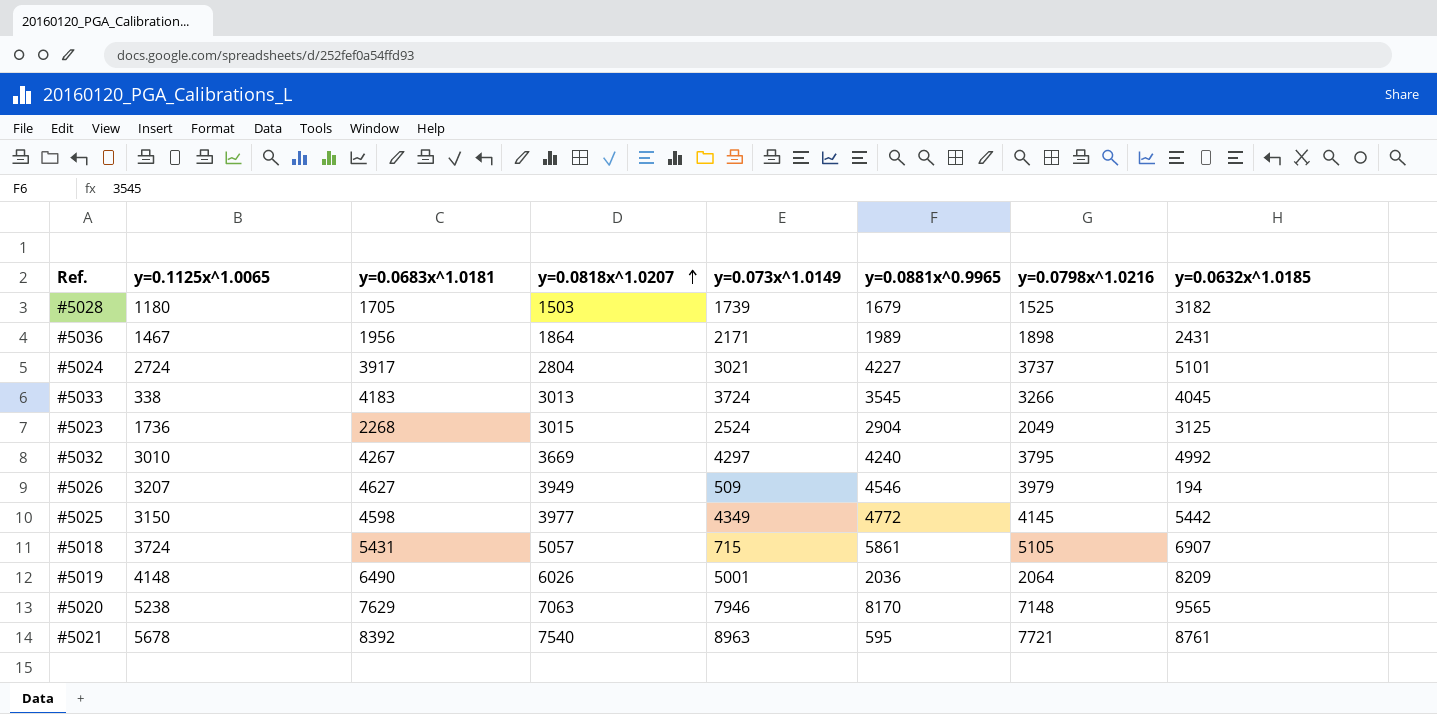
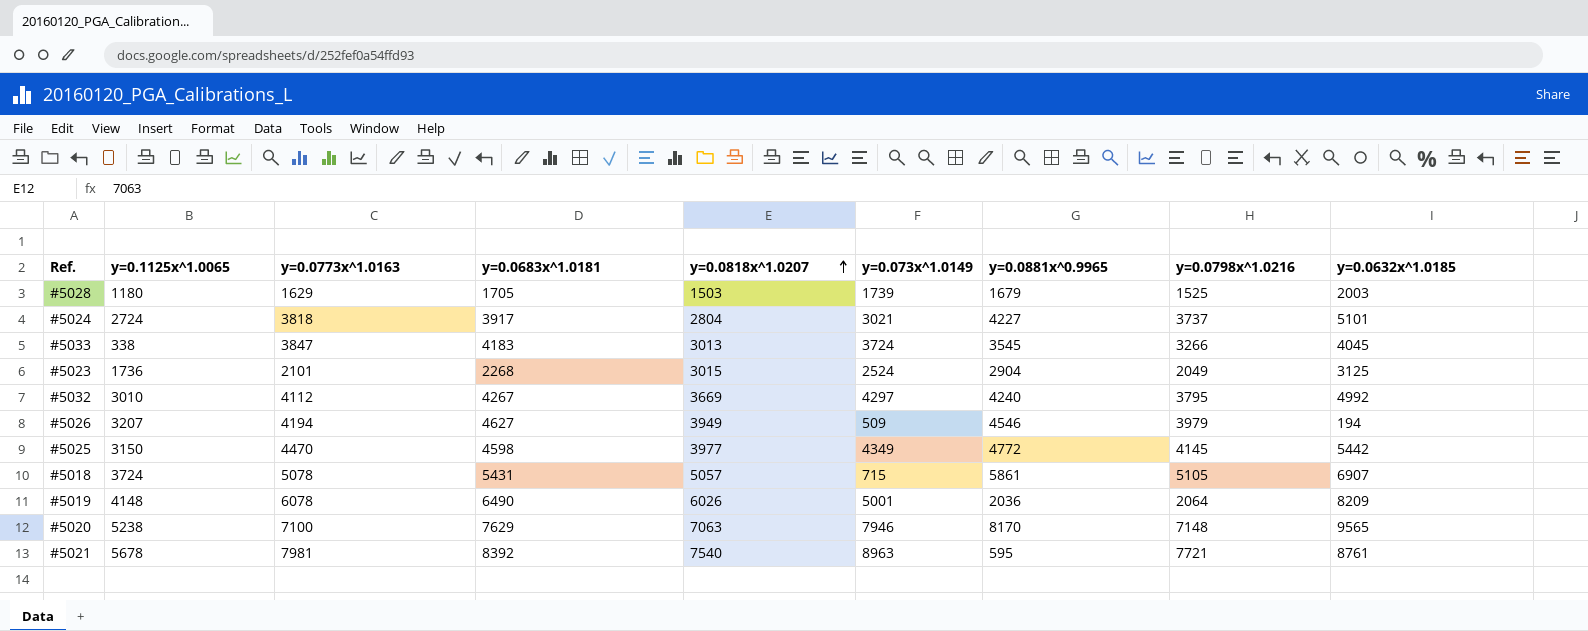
column y=0.0773x^1.0163 | position: none -> 3
row #5036: 1467 | 1956 | 1864 | 2171 | 1989 | 1898 | 2431 -> none
#5028 | y=0.0632x^1.0185: 3182 -> 2003

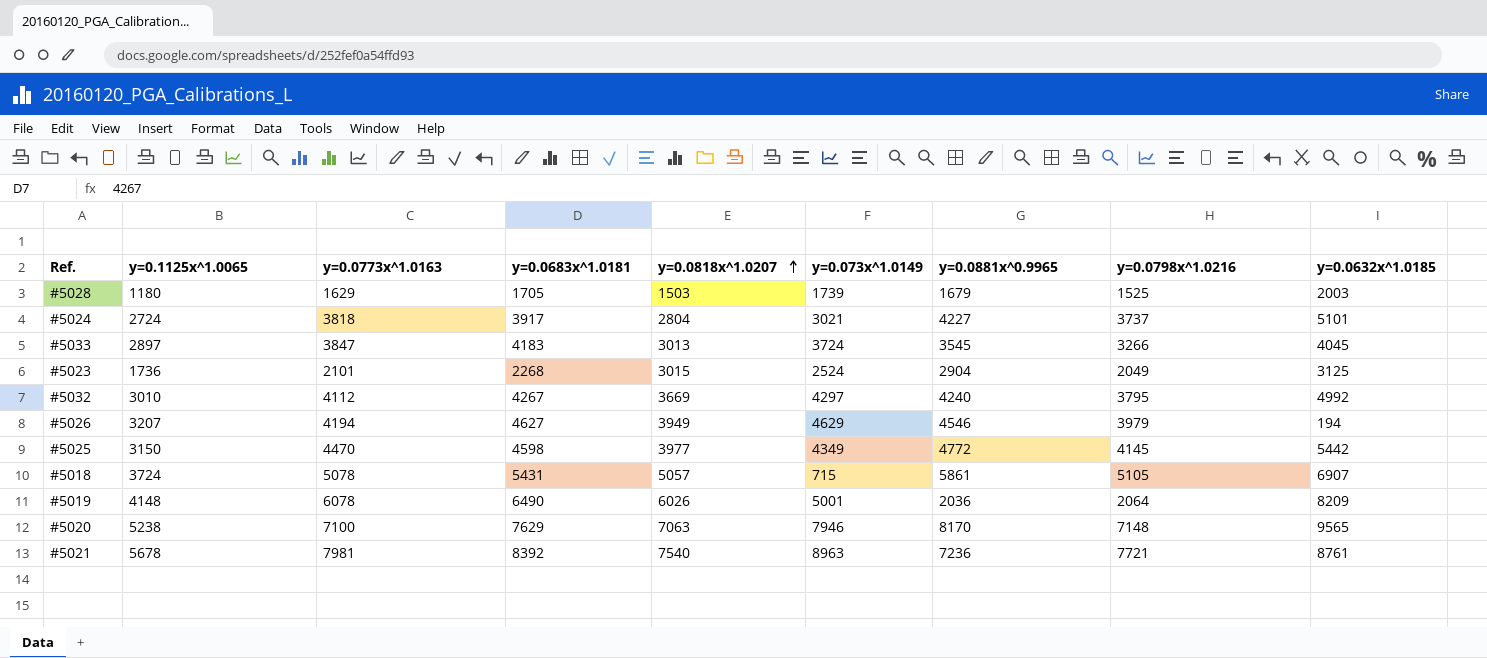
#5033 | y=0.1125x^1.0065: 338 -> 2897
#5026 | y=0.073x^1.0149: 509 -> 4629
#5021 | y=0.0881x^0.9965: 595 -> 7236

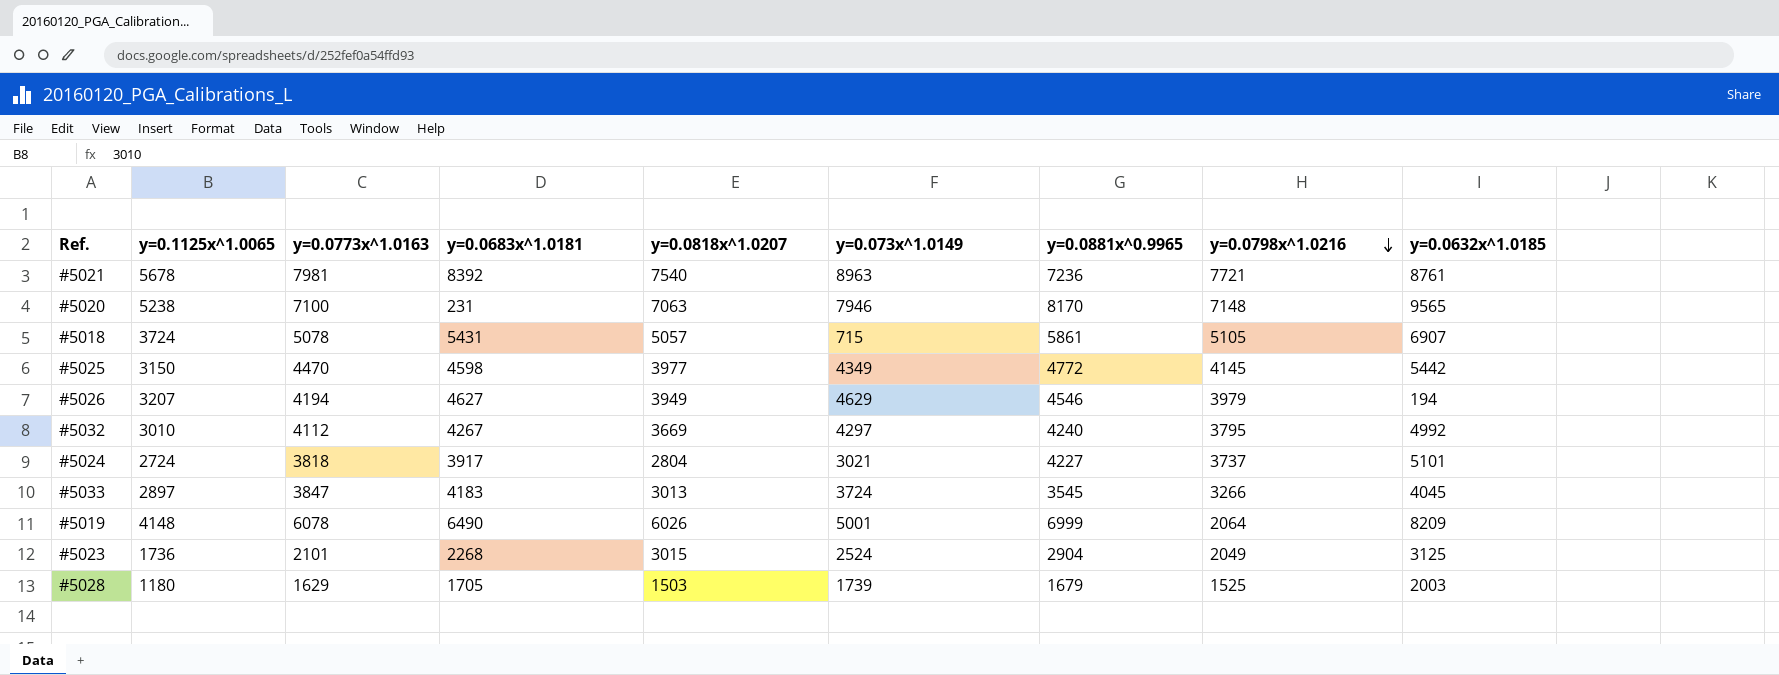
row order: y=0.0818x^1.0207 ascending -> y=0.0798x^1.0216 descending
#5020 | y=0.0683x^1.0181: 7629 -> 231
#5019 | y=0.0881x^0.9965: 2036 -> 6999

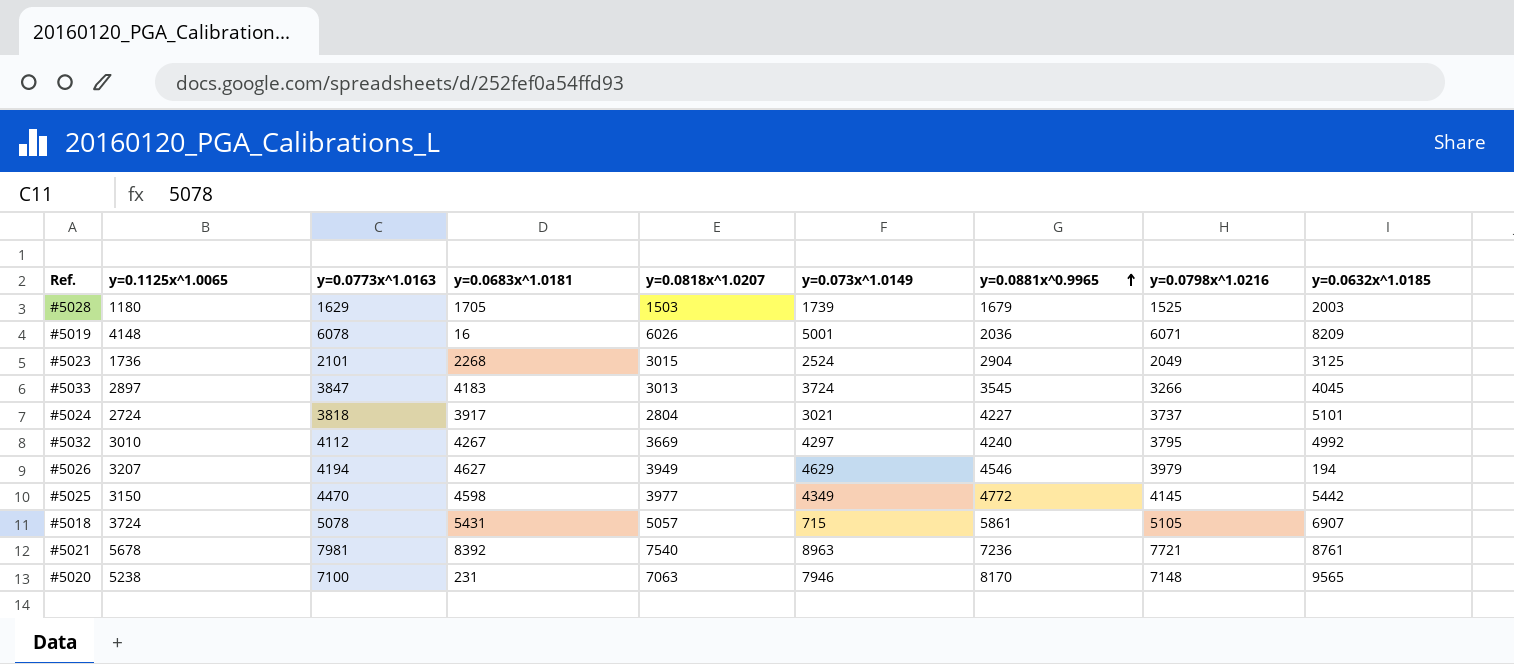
row order: y=0.0798x^1.0216 descending -> y=0.0881x^0.9965 ascending
#5019 | y=0.0683x^1.0181: 6490 -> 16
#5019 | y=0.0881x^0.9965: 6999 -> 2036
#5019 | y=0.0798x^1.0216: 2064 -> 6071

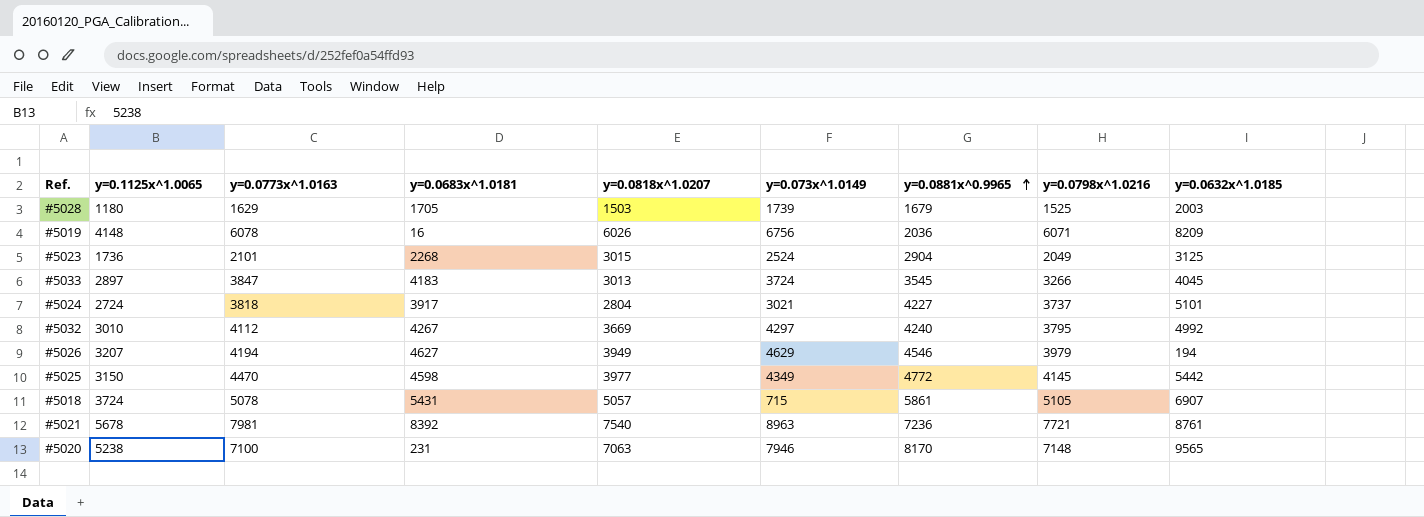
#5019 | y=0.073x^1.0149: 5001 -> 6756

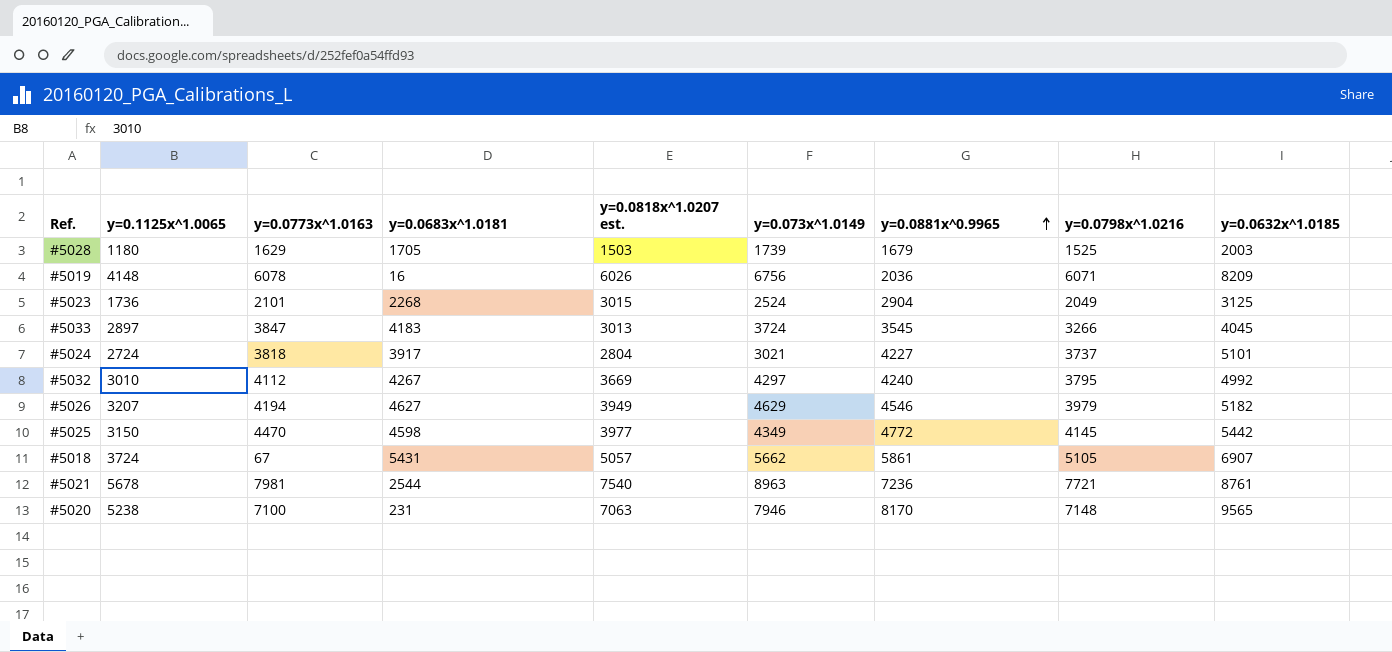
column name: y=0.0818x^1.0207 -> y=0.0818x^1.0207 est.
#5026 | y=0.0632x^1.0185: 194 -> 5182
#5018 | y=0.0773x^1.0163: 5078 -> 67
#5018 | y=0.073x^1.0149: 715 -> 5662
#5021 | y=0.0683x^1.0181: 8392 -> 2544

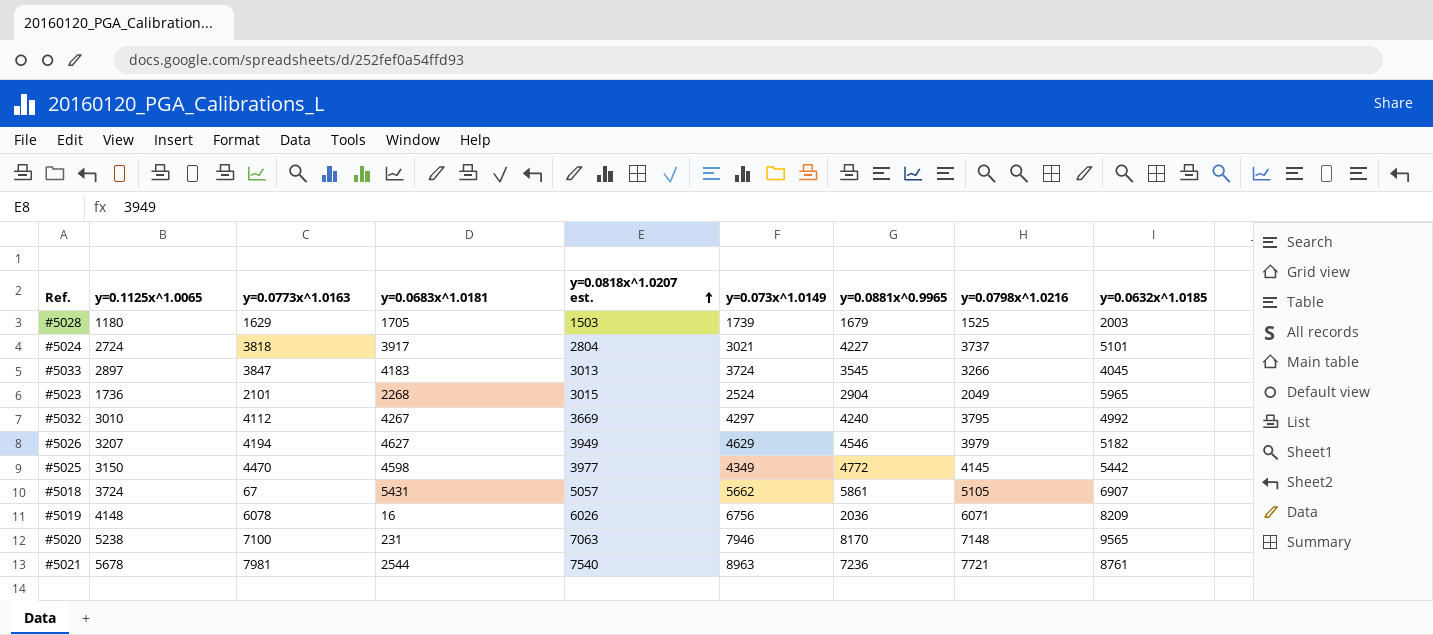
row order: y=0.0881x^0.9965 ascending -> y=0.0818x^1.0207 est. ascending
#5023 | y=0.0632x^1.0185: 3125 -> 5965

